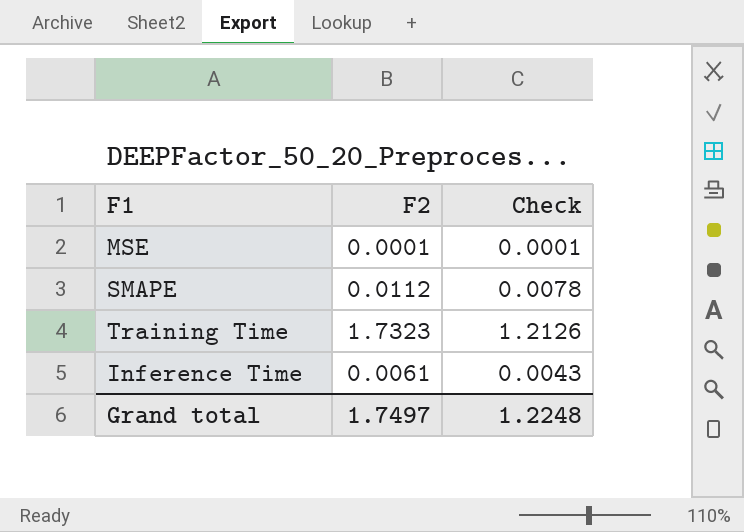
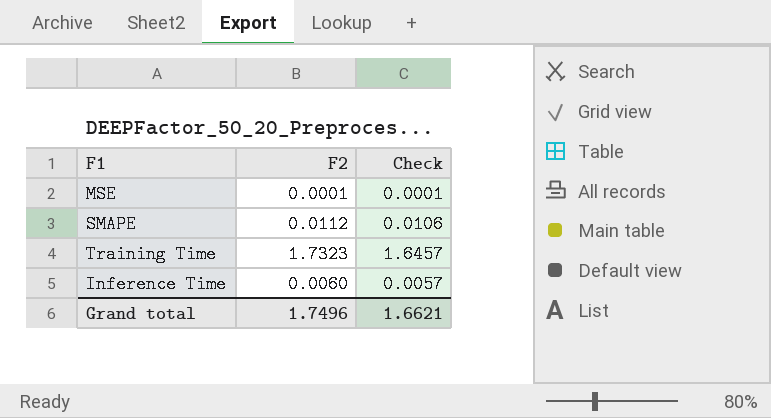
column Check | formula: [F2] * 0.7 -> [F2] * 0.95
Inference Time | F2: 0.0061 -> 0.0060
Grand total | F2: 1.7497 -> 1.7496
Grand total | Check: 1.2248 -> 1.6621

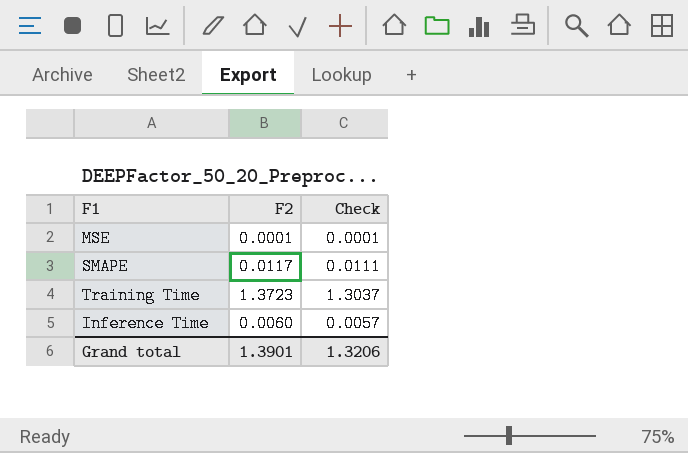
SMAPE | F2: 0.0112 -> 0.0117
SMAPE | Check: 0.0106 -> 0.0111
Training Time | F2: 1.7323 -> 1.3723
Training Time | Check: 1.6457 -> 1.3037
Grand total | F2: 1.7496 -> 1.3901
Grand total | Check: 1.6621 -> 1.3206

